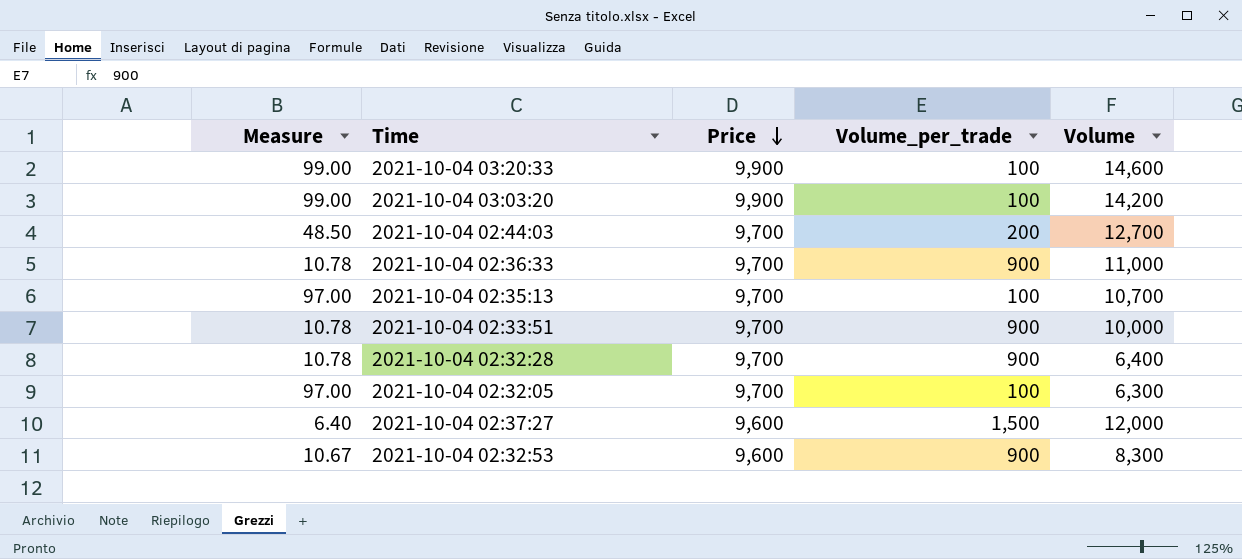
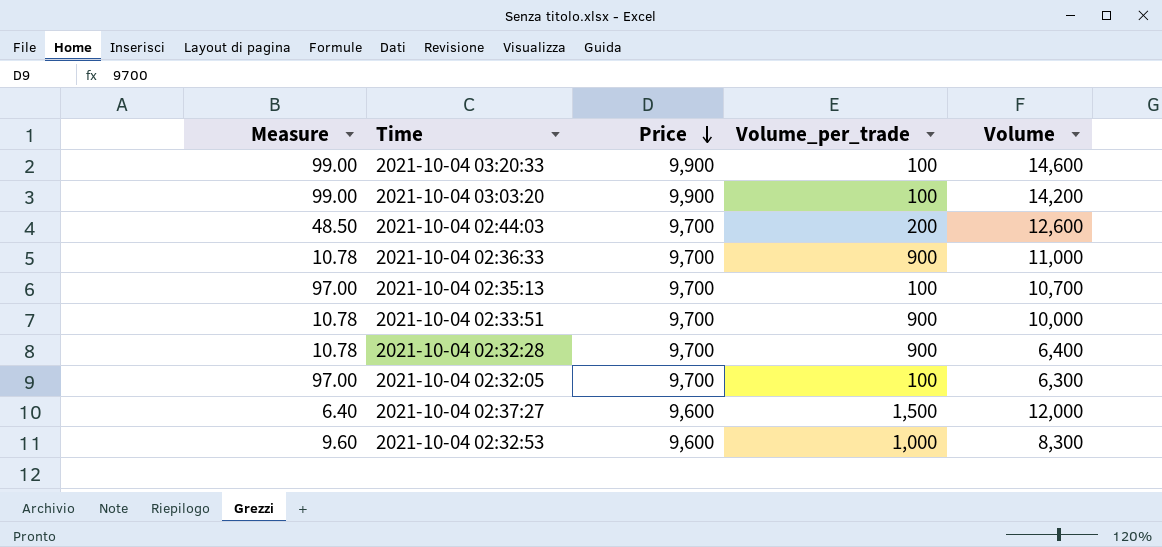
2021-10-04 02:44:03 | Volume: 12,700 -> 12,600
2021-10-04 02:32:53 | Measure: 10.67 -> 9.60
2021-10-04 02:32:53 | Volume_per_trade: 900 -> 1,000

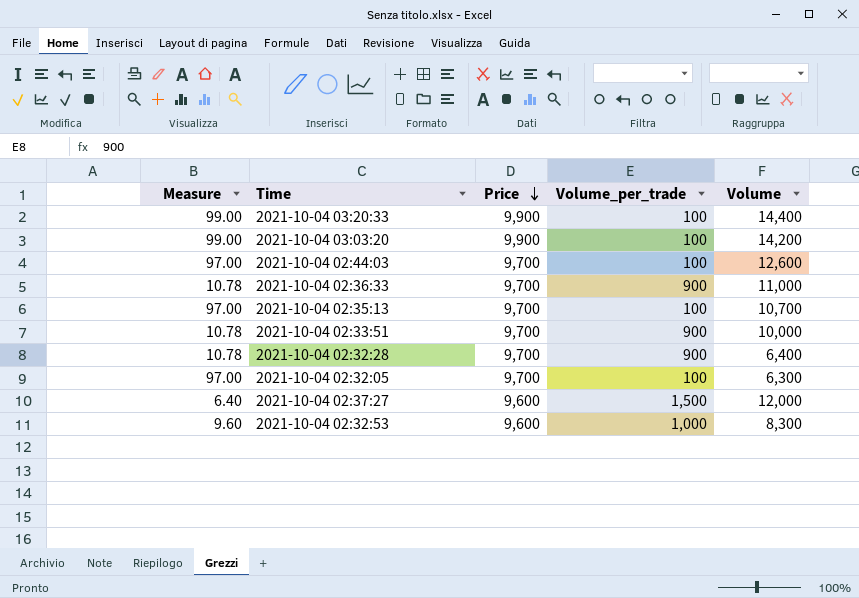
2021-10-04 03:20:33 | Volume: 14,600 -> 14,400
2021-10-04 02:44:03 | Measure: 48.50 -> 97.00
2021-10-04 02:44:03 | Volume_per_trade: 200 -> 100

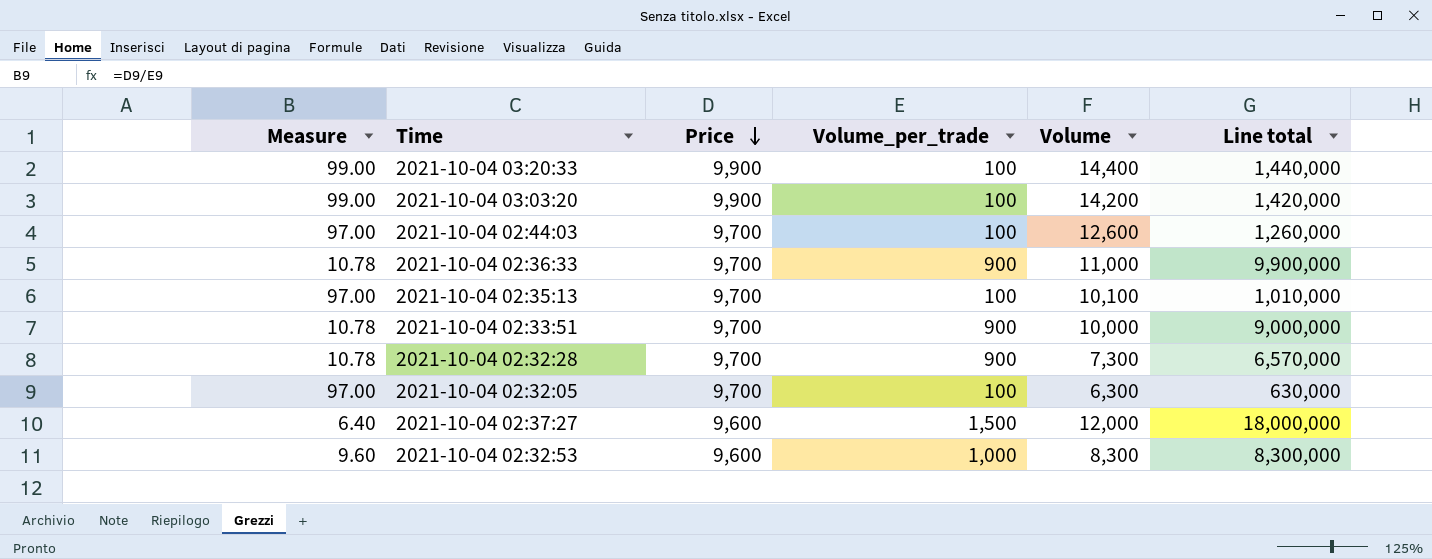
column Line total | formula: none -> [Volume_per_trade] * [Volume]
2021-10-04 02:35:13 | Volume: 10,700 -> 10,100
2021-10-04 02:32:28 | Volume: 6,400 -> 7,300

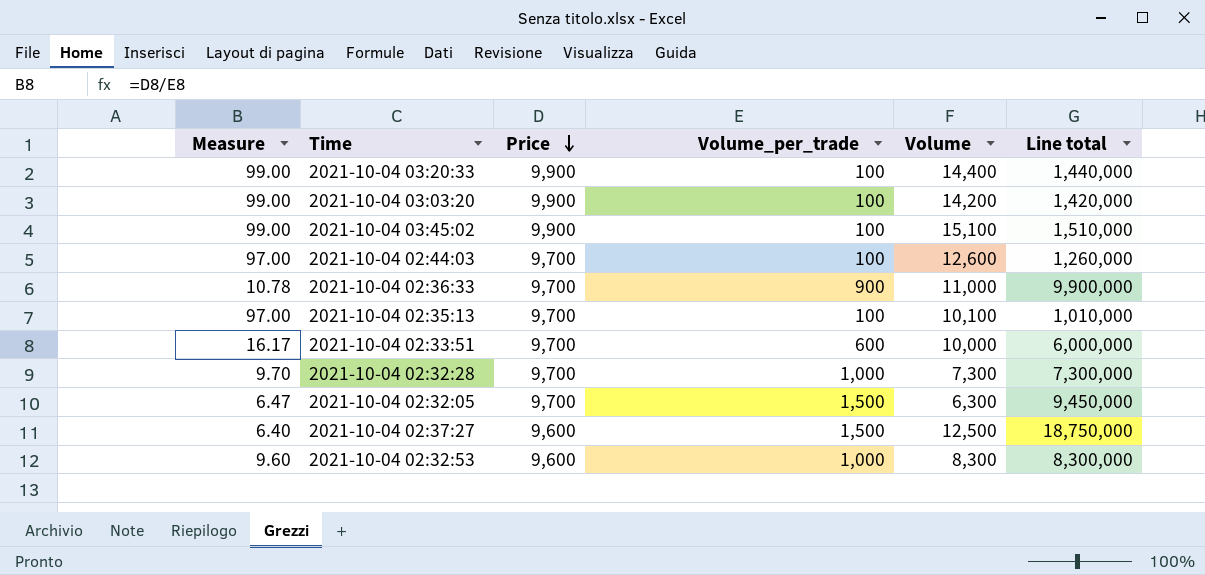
row 2021-10-04 03:45:02: none -> 99.00 | 9,900 | 100 | 15,100 | 1,510,000
2021-10-04 02:33:51 | Measure: 10.78 -> 16.17
2021-10-04 02:33:51 | Volume_per_trade: 900 -> 600
2021-10-04 02:33:51 | Line total: 9,000,000 -> 6,000,000
2021-10-04 02:32:28 | Measure: 10.78 -> 9.70
2021-10-04 02:32:28 | Volume_per_trade: 900 -> 1,000
2021-10-04 02:32:28 | Line total: 6,570,000 -> 7,300,000
2021-10-04 02:32:05 | Measure: 97.00 -> 6.47
2021-10-04 02:32:05 | Volume_per_trade: 100 -> 1,500
2021-10-04 02:32:05 | Line total: 630,000 -> 9,450,000
2021-10-04 02:37:27 | Volume: 12,000 -> 12,500
2021-10-04 02:37:27 | Line total: 18,000,000 -> 18,750,000

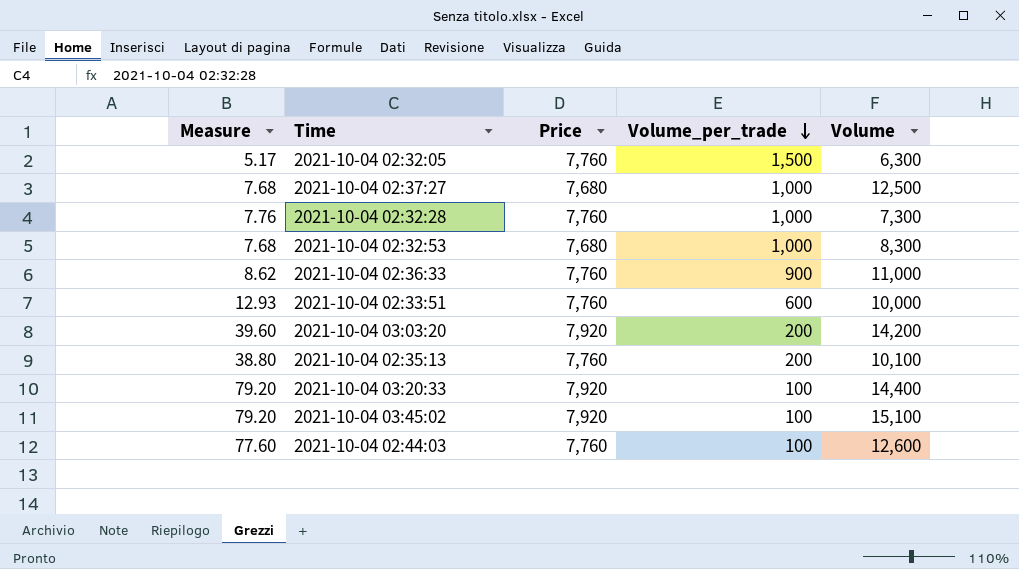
row order: Price descending -> Volume_per_trade descending
column Line total | formula: [Volume_per_trade] * [Volume] -> none
2021-10-04 02:32:05 | Measure: 6.47 -> 5.17
2021-10-04 02:32:05 | Price: 9,700 -> 7,760
2021-10-04 02:37:27 | Measure: 6.40 -> 7.68
2021-10-04 02:37:27 | Price: 9,600 -> 7,680
2021-10-04 02:37:27 | Volume_per_trade: 1,500 -> 1,000
2021-10-04 02:32:28 | Measure: 9.70 -> 7.76
2021-10-04 02:32:28 | Price: 9,700 -> 7,760
2021-10-04 02:32:53 | Measure: 9.60 -> 7.68
2021-10-04 02:32:53 | Price: 9,600 -> 7,680
2021-10-04 02:36:33 | Measure: 10.78 -> 8.62
2021-10-04 02:36:33 | Price: 9,700 -> 7,760
2021-10-04 02:33:51 | Measure: 16.17 -> 12.93
2021-10-04 02:33:51 | Price: 9,700 -> 7,760
2021-10-04 03:03:20 | Measure: 99.00 -> 39.60
2021-10-04 03:03:20 | Price: 9,900 -> 7,920
2021-10-04 03:03:20 | Volume_per_trade: 100 -> 200
2021-10-04 02:35:13 | Measure: 97.00 -> 38.80
2021-10-04 02:35:13 | Price: 9,700 -> 7,760
2021-10-04 02:35:13 | Volume_per_trade: 100 -> 200
2021-10-04 03:20:33 | Measure: 99.00 -> 79.20
2021-10-04 03:20:33 | Price: 9,900 -> 7,920
2021-10-04 03:45:02 | Measure: 99.00 -> 79.20
2021-10-04 03:45:02 | Price: 9,900 -> 7,920
2021-10-04 02:44:03 | Measure: 97.00 -> 77.60
2021-10-04 02:44:03 | Price: 9,700 -> 7,760

